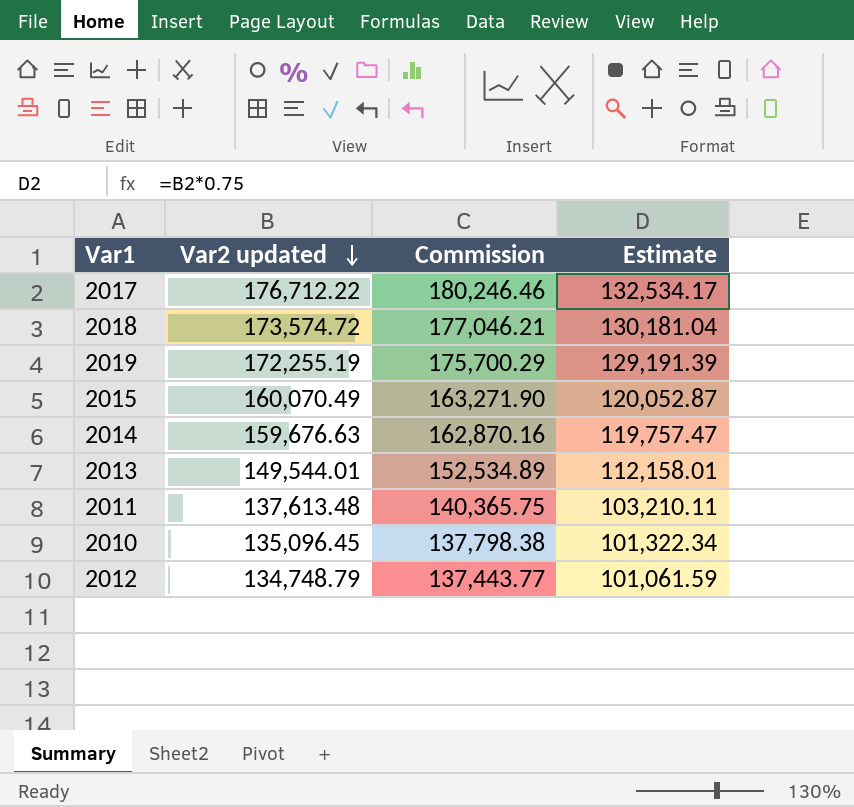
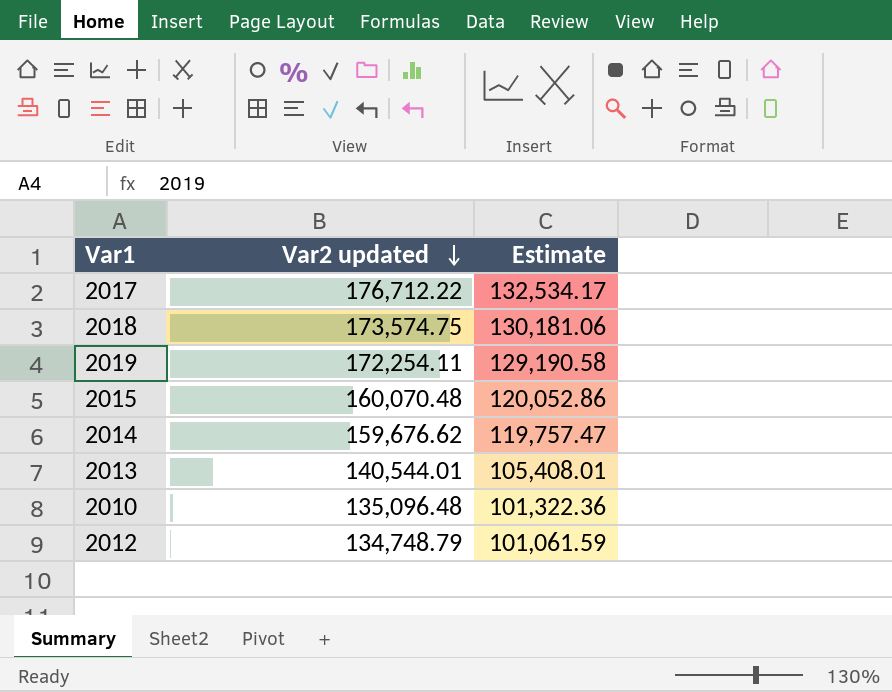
column Commission | formula: [Var2 updated] * 1.02 -> none
row 2011: 137,613.48 | 140,365.75 | 103,210.11 -> none
2018 | Var2 updated: 173,574.72 -> 173,574.75
2018 | Estimate: 130,181.04 -> 130,181.06
2019 | Var2 updated: 172,255.19 -> 172,254.11
2019 | Estimate: 129,191.39 -> 129,190.58
2015 | Var2 updated: 160,070.49 -> 160,070.48
2015 | Estimate: 120,052.87 -> 120,052.86
2014 | Var2 updated: 159,676.63 -> 159,676.62
2013 | Var2 updated: 149,544.01 -> 140,544.01
2013 | Estimate: 112,158.01 -> 105,408.01
2010 | Var2 updated: 135,096.45 -> 135,096.48
2010 | Estimate: 101,322.34 -> 101,322.36

